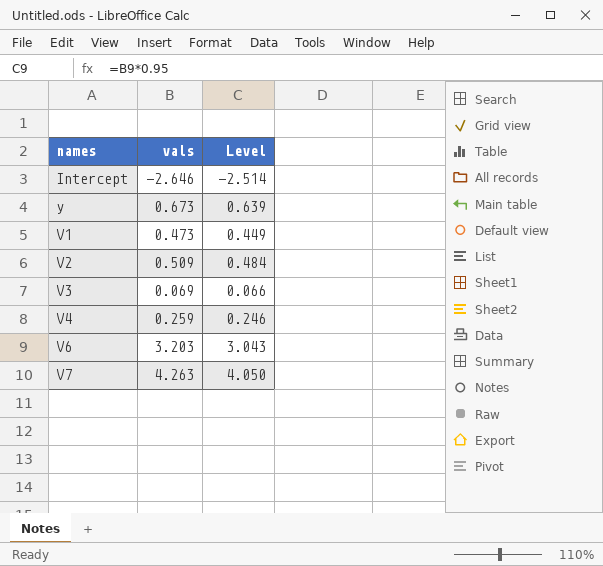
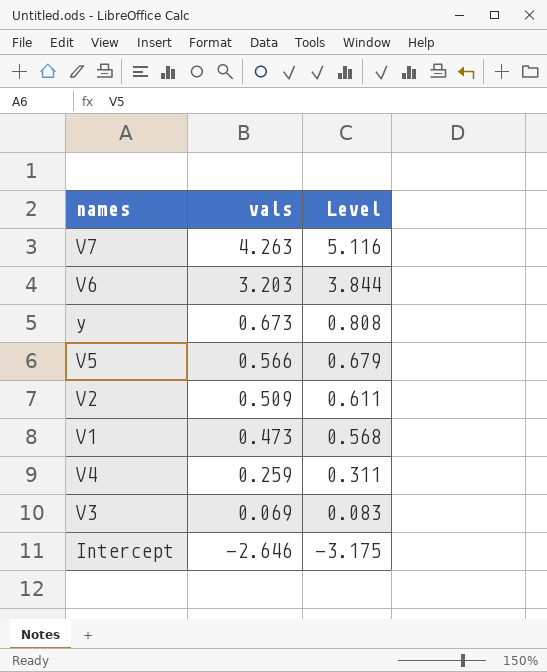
row order: none -> vals descending
column Level | formula: [vals] * 0.95 -> [vals] * 1.2
row V5: none -> 0.566 | 0.679

